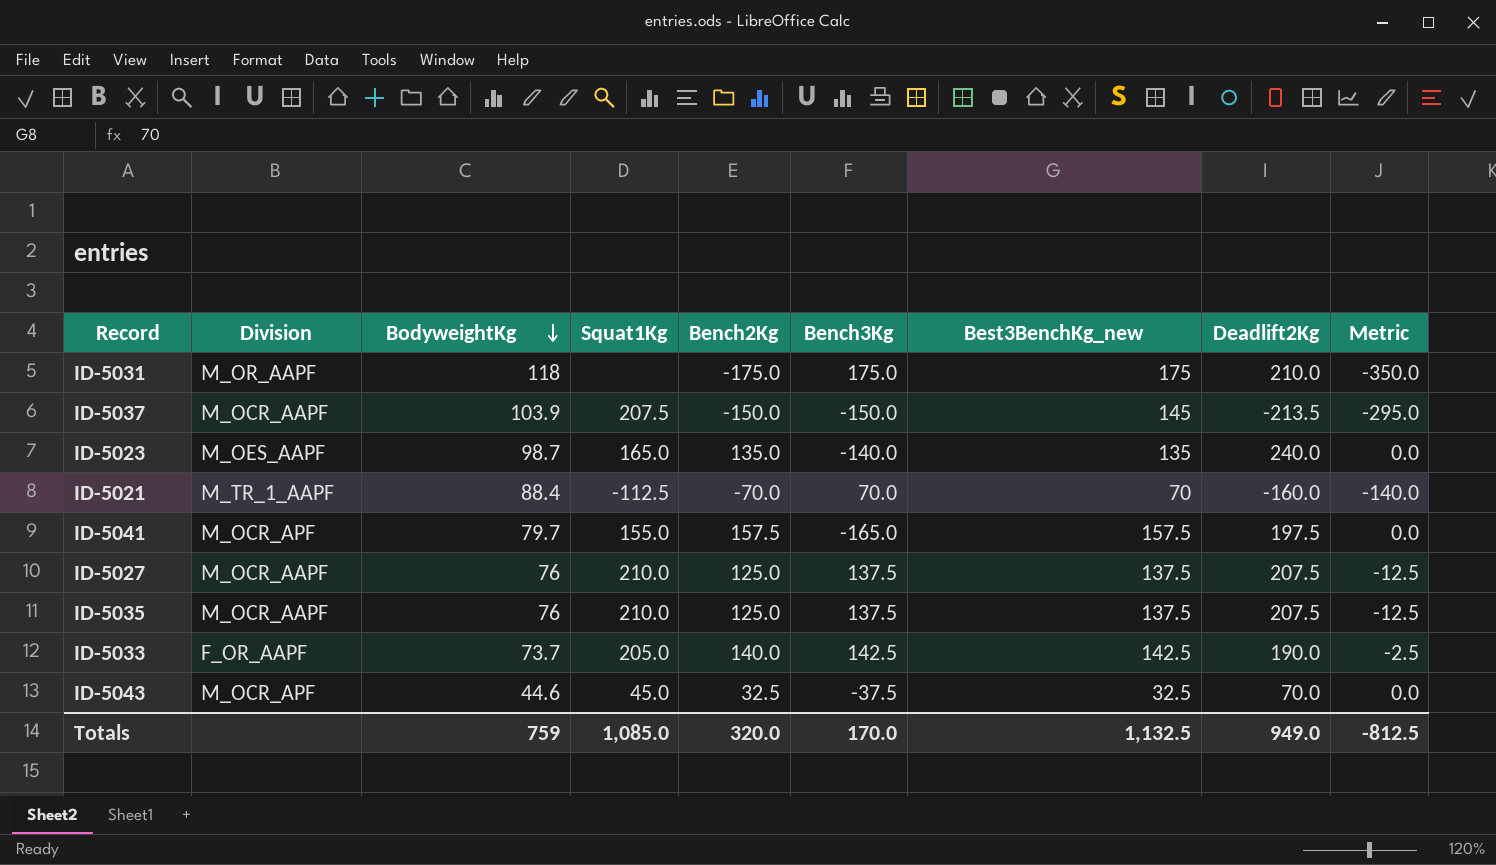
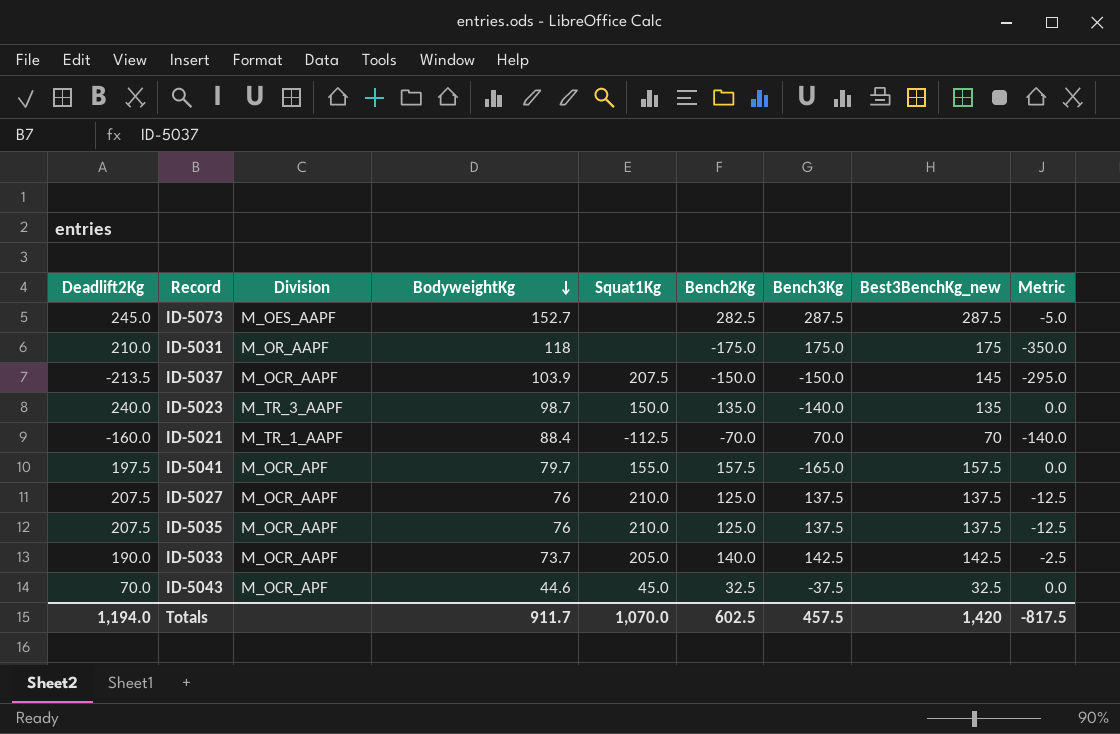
column Deadlift2Kg | position: 8 -> 1
row ID-5073: none -> 245.0 | M_OES_AAPF | 152.7 | none | 282.5 | 287.5 | 287.5 | -5.0
ID-5023 | Division: M_OES_AAPF -> M_TR_3_AAPF
ID-5023 | Squat1Kg: 165.0 -> 150.0
ID-5033 | Division: F_OR_AAPF -> M_OCR_AAPF
Totals | Deadlift2Kg: 949.0 -> 1,194.0
Totals | BodyweightKg: 759 -> 911.7
Totals | Squat1Kg: 1,085.0 -> 1,070.0
Totals | Bench2Kg: 320.0 -> 602.5
Totals | Bench3Kg: 170.0 -> 457.5
Totals | Best3BenchKg_new: 1,132.5 -> 1,420
Totals | Metric: -812.5 -> -817.5

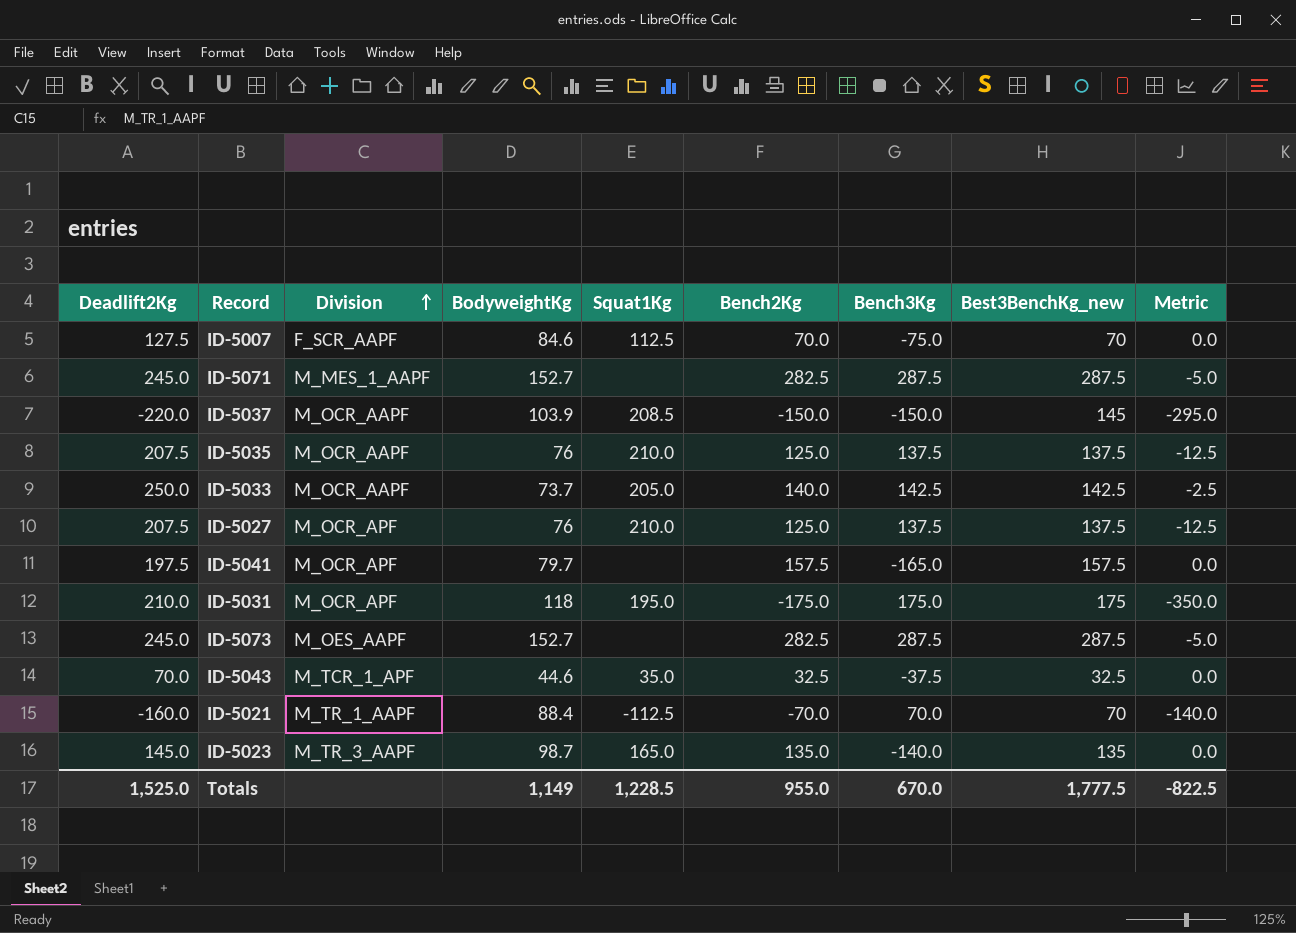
row order: BodyweightKg descending -> Division ascending
row ID-5007: none -> 127.5 | F_SCR_AAPF | 84.6 | 112.5 | 70.0 | -75.0 | 70 | 0.0
row ID-5071: none -> 245.0 | M_MES_1_AAPF | 152.7 | none | 282.5 | 287.5 | 287.5 | -5.0
ID-5037 | Deadlift2Kg: -213.5 -> -220.0
ID-5037 | Squat1Kg: 207.5 -> 208.5
ID-5033 | Deadlift2Kg: 190.0 -> 250.0
ID-5027 | Division: M_OCR_AAPF -> M_OCR_APF
ID-5041 | Squat1Kg: 155.0 -> none
ID-5031 | Division: M_OR_AAPF -> M_OCR_APF
ID-5031 | Squat1Kg: none -> 195.0
ID-5043 | Division: M_OCR_APF -> M_TCR_1_APF
ID-5043 | Squat1Kg: 45.0 -> 35.0
ID-5023 | Deadlift2Kg: 240.0 -> 145.0
ID-5023 | Squat1Kg: 150.0 -> 165.0
Totals | Deadlift2Kg: 1,194.0 -> 1,525.0
Totals | BodyweightKg: 911.7 -> 1,149
Totals | Squat1Kg: 1,070.0 -> 1,228.5
Totals | Bench2Kg: 602.5 -> 955.0
Totals | Bench3Kg: 457.5 -> 670.0
Totals | Best3BenchKg_new: 1,420 -> 1,777.5
Totals | Metric: -817.5 -> -822.5

